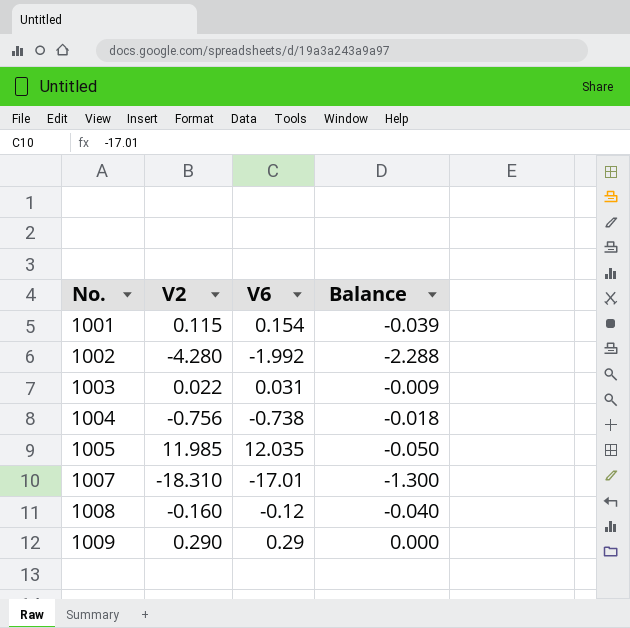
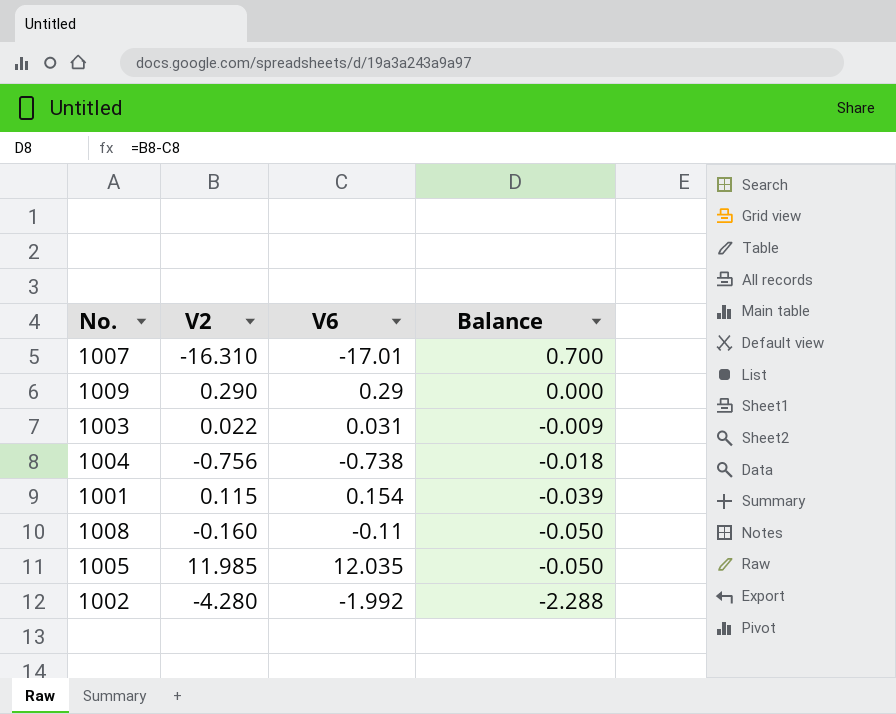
row order: No. ascending -> Balance descending
1007 | V2: -18.310 -> -16.310
1007 | Balance: -1.300 -> 0.700
1008 | V6: -0.12 -> -0.11
1008 | Balance: -0.040 -> -0.050

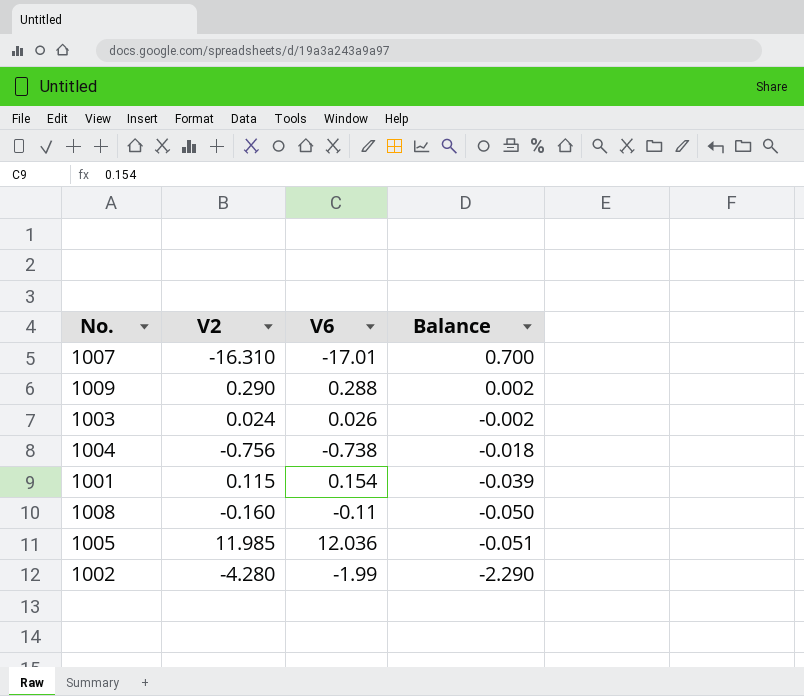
1009 | V6: 0.29 -> 0.288
1009 | Balance: 0.000 -> 0.002
1003 | V2: 0.022 -> 0.024
1003 | V6: 0.031 -> 0.026
1003 | Balance: -0.009 -> -0.002
1005 | V6: 12.035 -> 12.036
1005 | Balance: -0.050 -> -0.051
1002 | V6: -1.992 -> -1.99
1002 | Balance: -2.288 -> -2.290

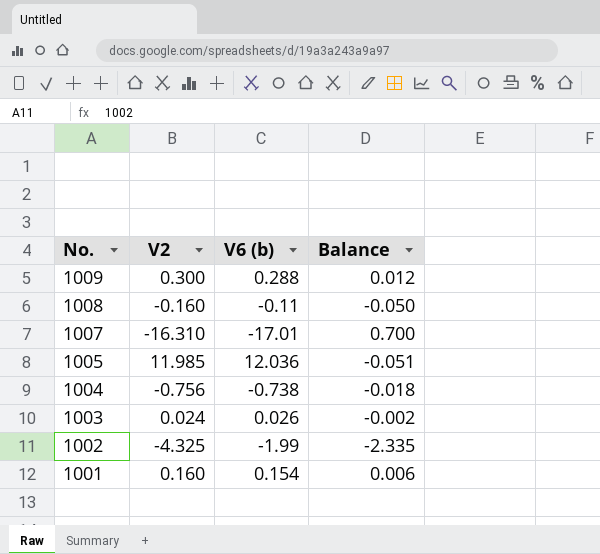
row order: Balance descending -> No. descending
column name: V6 -> V6 (b)
1009 | V2: 0.290 -> 0.300
1009 | Balance: 0.002 -> 0.012
1002 | V2: -4.280 -> -4.325
1002 | Balance: -2.290 -> -2.335
1001 | V2: 0.115 -> 0.160
1001 | Balance: -0.039 -> 0.006

